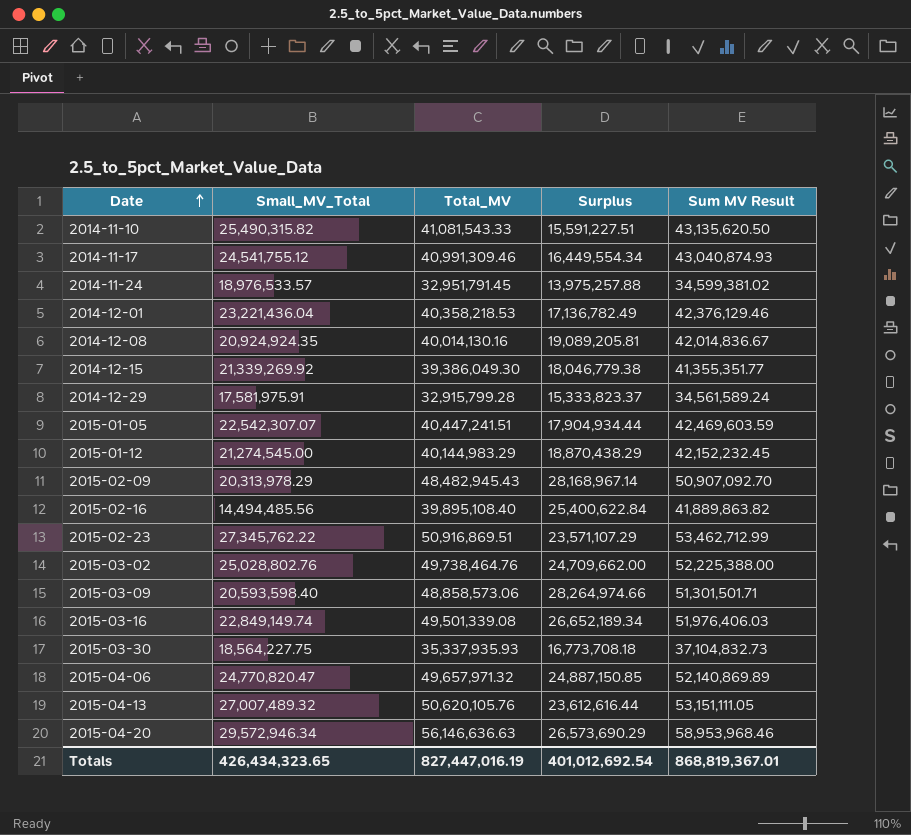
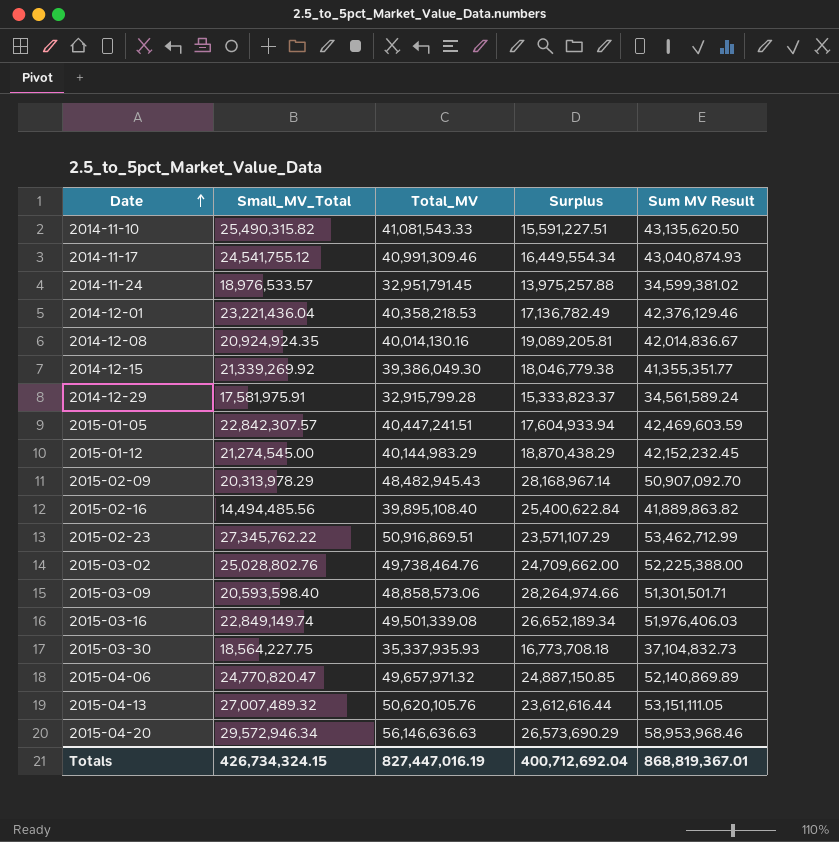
2015-01-05 | Small_MV_Total: 22,542,307.07 -> 22,842,307.57
2015-01-05 | Surplus: 17,904,934.44 -> 17,604,933.94
Totals | Small_MV_Total: 426,434,323.65 -> 426,734,324.15
Totals | Surplus: 401,012,692.54 -> 400,712,692.04

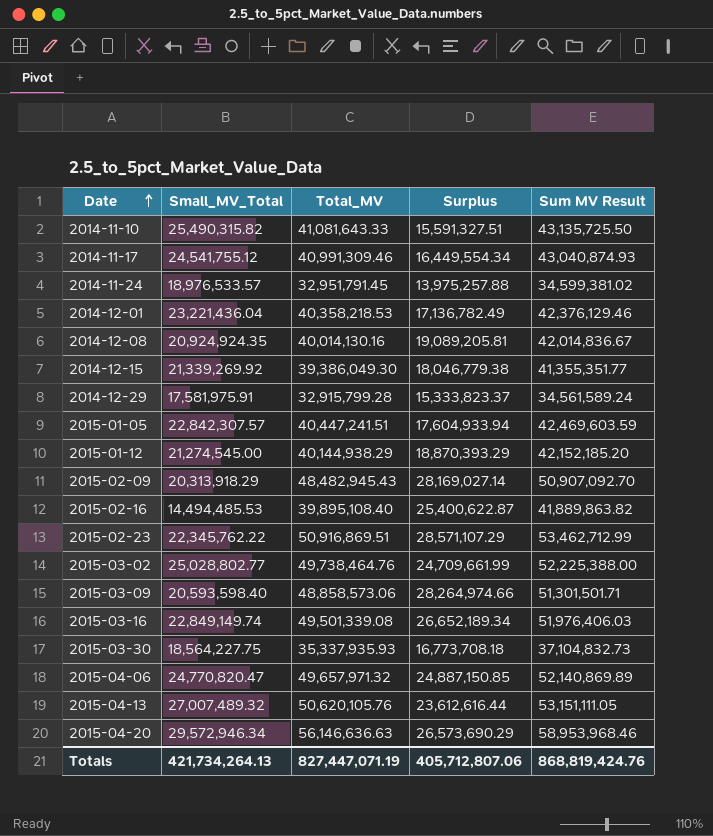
2014-11-10 | Total_MV: 41,081,543.33 -> 41,081,643.33
2014-11-10 | Surplus: 15,591,227.51 -> 15,591,327.51
2014-11-10 | Sum MV Result: 43,135,620.50 -> 43,135,725.50
2015-01-12 | Total_MV: 40,144,983.29 -> 40,144,938.29
2015-01-12 | Surplus: 18,870,438.29 -> 18,870,393.29
2015-01-12 | Sum MV Result: 42,152,232.45 -> 42,152,185.20
2015-02-09 | Small_MV_Total: 20,313,978.29 -> 20,313,918.29
2015-02-09 | Surplus: 28,168,967.14 -> 28,169,027.14
2015-02-16 | Small_MV_Total: 14,494,485.56 -> 14,494,485.53
2015-02-16 | Surplus: 25,400,622.84 -> 25,400,622.87
2015-02-23 | Small_MV_Total: 27,345,762.22 -> 22,345,762.22
2015-02-23 | Surplus: 23,571,107.29 -> 28,571,107.29
2015-03-02 | Small_MV_Total: 25,028,802.76 -> 25,028,802.77
2015-03-02 | Surplus: 24,709,662.00 -> 24,709,661.99
Totals | Small_MV_Total: 426,734,324.15 -> 421,734,264.13
Totals | Total_MV: 827,447,016.19 -> 827,447,071.19
Totals | Surplus: 400,712,692.04 -> 405,712,807.06
Totals | Sum MV Result: 868,819,367.01 -> 868,819,424.76

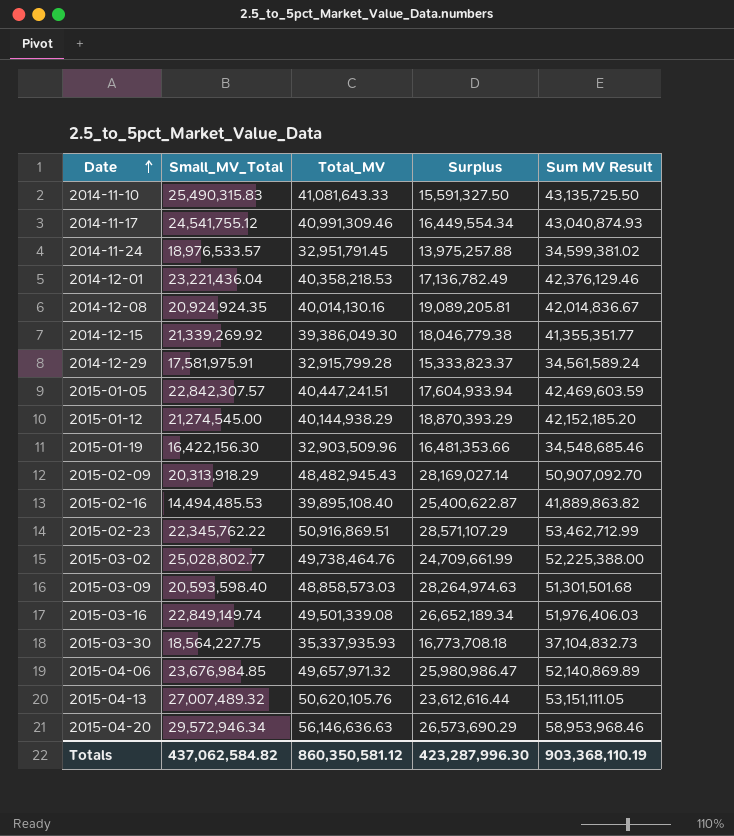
2014-11-10 | Small_MV_Total: 25,490,315.82 -> 25,490,315.83
2014-11-10 | Surplus: 15,591,327.51 -> 15,591,327.50
row 2015-01-19: none -> 16,422,156.30 | 32,903,509.96 | 16,481,353.66 | 34,548,685.46
2015-03-09 | Total_MV: 48,858,573.06 -> 48,858,573.03
2015-03-09 | Surplus: 28,264,974.66 -> 28,264,974.63
2015-03-09 | Sum MV Result: 51,301,501.71 -> 51,301,501.68
2015-04-06 | Small_MV_Total: 24,770,820.47 -> 23,676,984.85
2015-04-06 | Surplus: 24,887,150.85 -> 25,980,986.47
Totals | Small_MV_Total: 421,734,264.13 -> 437,062,584.82
Totals | Total_MV: 827,447,071.19 -> 860,350,581.12
Totals | Surplus: 405,712,807.06 -> 423,287,996.30
Totals | Sum MV Result: 868,819,424.76 -> 903,368,110.19

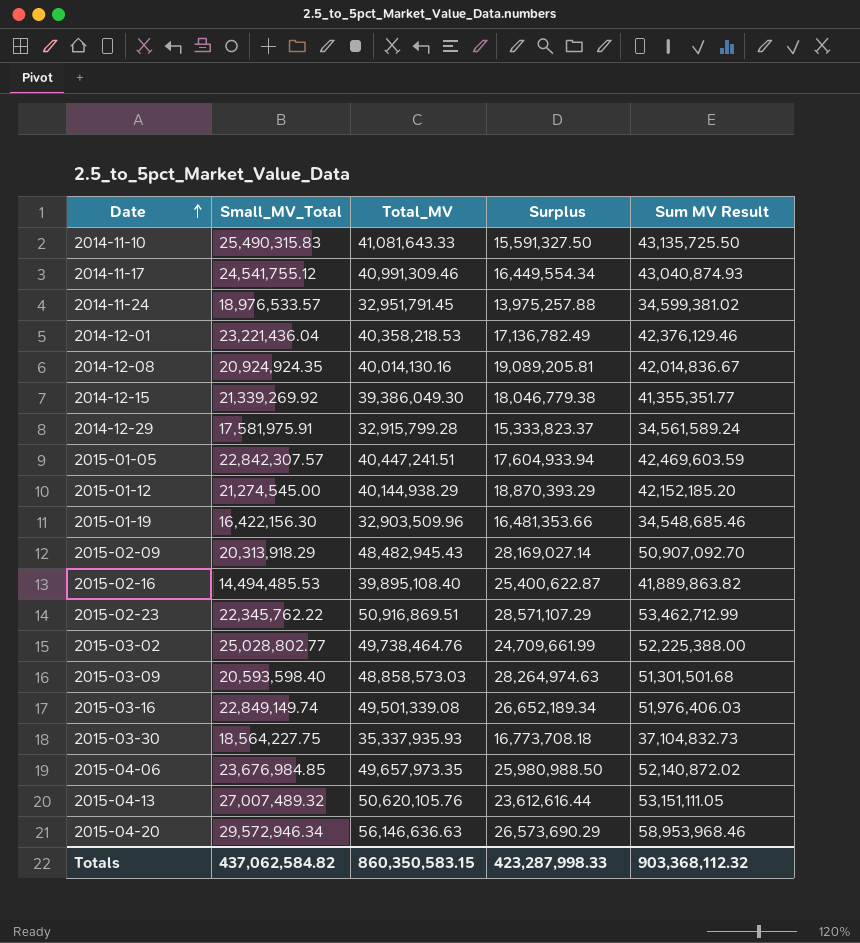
2015-04-06 | Total_MV: 49,657,971.32 -> 49,657,973.35
2015-04-06 | Surplus: 25,980,986.47 -> 25,980,988.50
2015-04-06 | Sum MV Result: 52,140,869.89 -> 52,140,872.02
Totals | Total_MV: 860,350,581.12 -> 860,350,583.15
Totals | Surplus: 423,287,996.30 -> 423,287,998.33
Totals | Sum MV Result: 903,368,110.19 -> 903,368,112.32

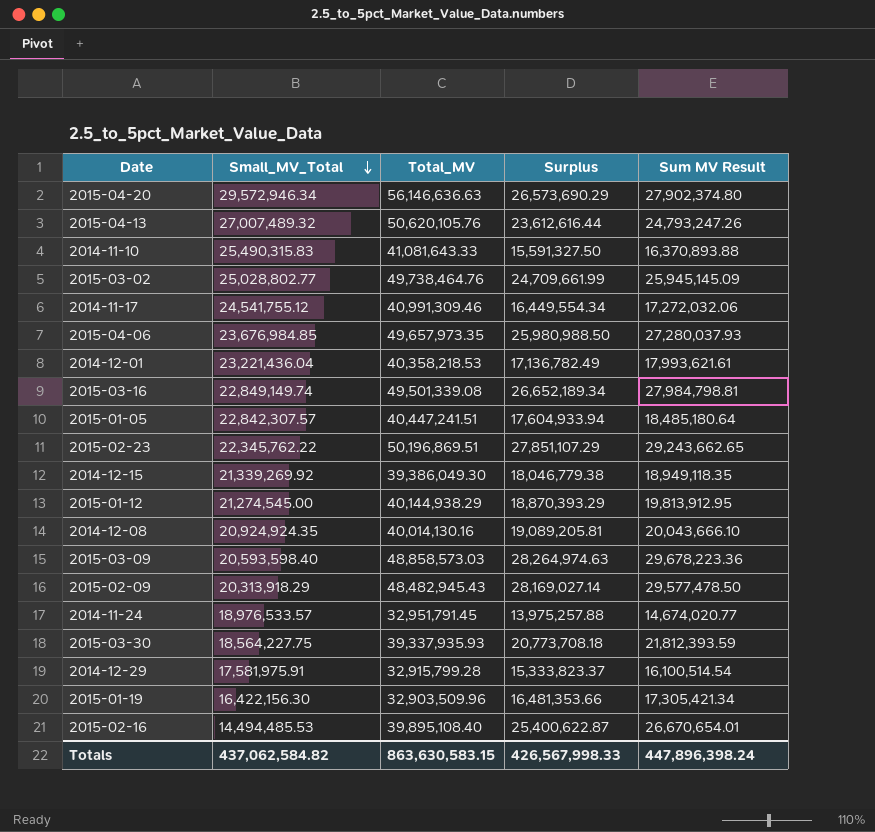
row order: Date ascending -> Small_MV_Total descending
column Sum MV Result | formula: [Total_MV] * 1.05 -> [Surplus] * 1.05
2015-02-23 | Total_MV: 50,916,869.51 -> 50,196,869.51
2015-02-23 | Surplus: 28,571,107.29 -> 27,851,107.29
2015-03-30 | Total_MV: 35,337,935.93 -> 39,337,935.93
2015-03-30 | Surplus: 16,773,708.18 -> 20,773,708.18
Totals | Total_MV: 860,350,583.15 -> 863,630,583.15
Totals | Surplus: 423,287,998.33 -> 426,567,998.33
Totals | Sum MV Result: 903,368,112.32 -> 447,896,398.24

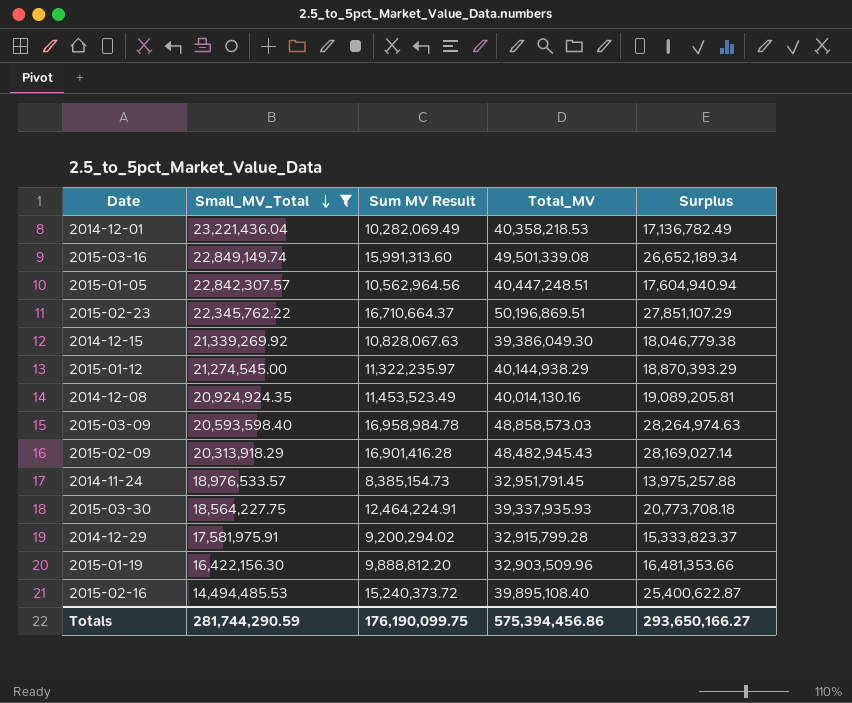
filter: none -> Small_MV_Total <= 23,221,436.04
column Sum MV Result | formula: [Surplus] * 1.05 -> [Surplus] * 0.6
column Sum MV Result | position: 5 -> 3
2015-01-05 | Total_MV: 40,447,241.51 -> 40,447,248.51
2015-01-05 | Surplus: 17,604,933.94 -> 17,604,940.94
Totals | Small_MV_Total: 437,062,584.82 -> 281,744,290.59
Totals | Sum MV Result: 447,896,398.24 -> 176,190,099.75
Totals | Total_MV: 863,630,583.15 -> 575,394,456.86
Totals | Surplus: 426,567,998.33 -> 293,650,166.27

